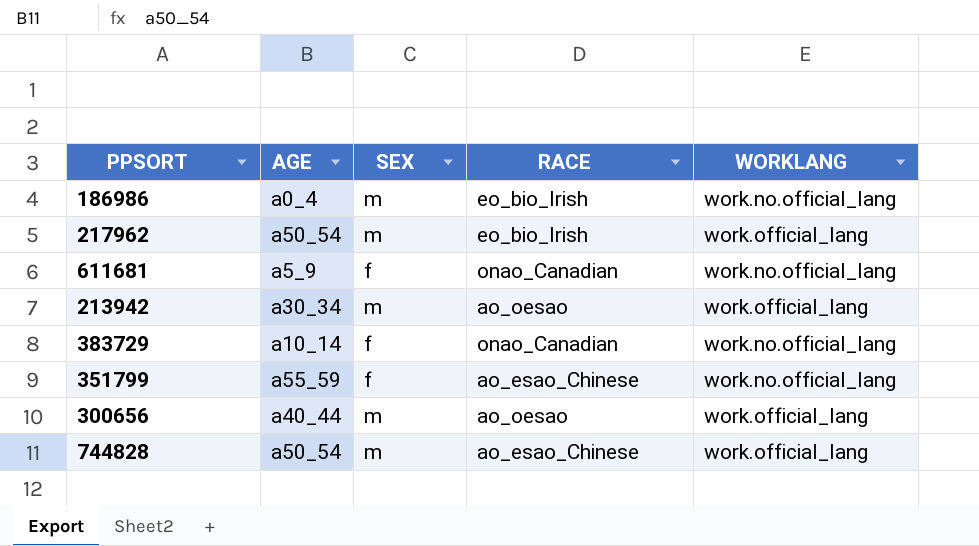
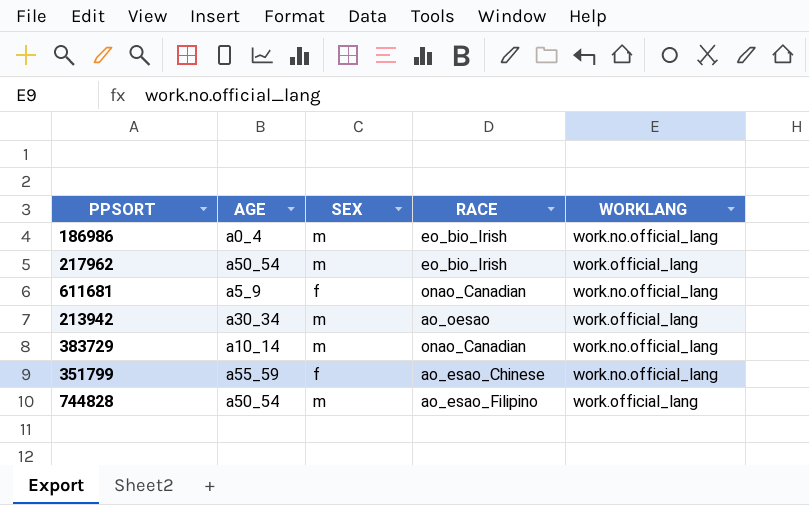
row 300656: a40_44 | m | ao_oesao | work.official_lang -> none
383729 | SEX: f -> m
744828 | RACE: ao_esao_Chinese -> ao_esao_Filipino

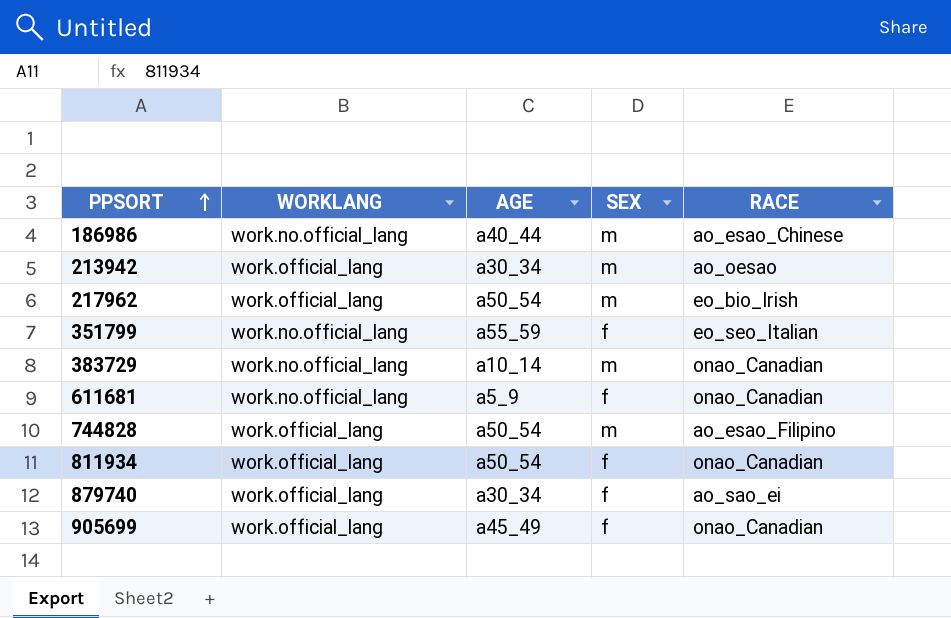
row order: none -> PPSORT ascending
column WORKLANG | position: 5 -> 2
186986 | AGE: a0_4 -> a40_44
186986 | RACE: eo_bio_Irish -> ao_esao_Chinese
351799 | RACE: ao_esao_Chinese -> eo_seo_Italian
row 811934: none -> work.official_lang | a50_54 | f | onao_Canadian
row 879740: none -> work.official_lang | a30_34 | f | ao_sao_ei
row 905699: none -> work.official_lang | a45_49 | f | onao_Canadian

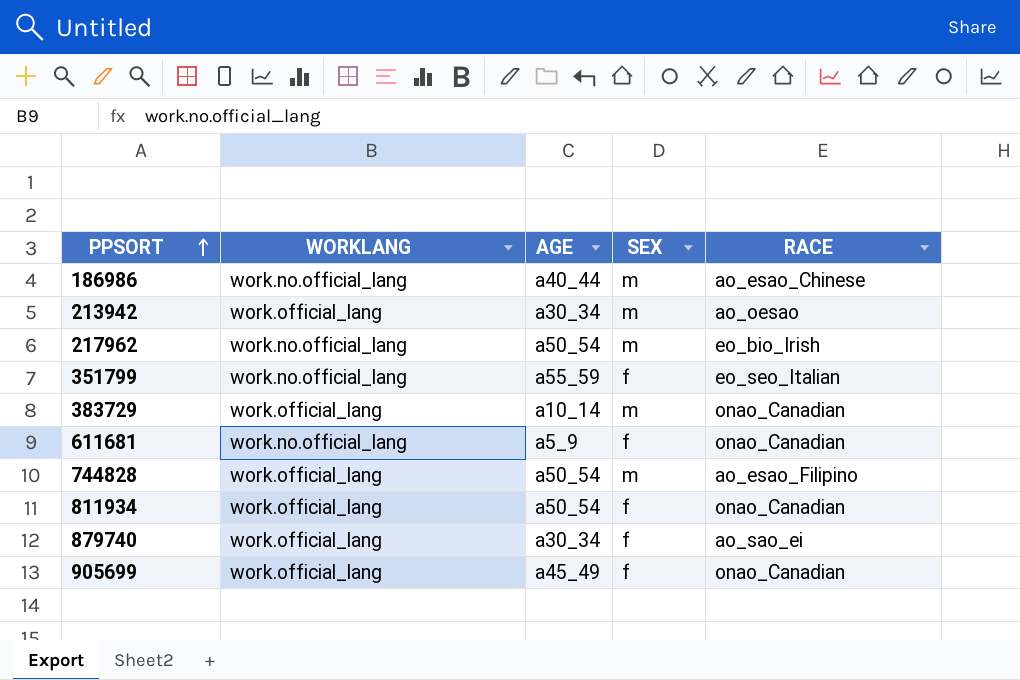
217962 | WORKLANG: work.official_lang -> work.no.official_lang
383729 | WORKLANG: work.no.official_lang -> work.official_lang

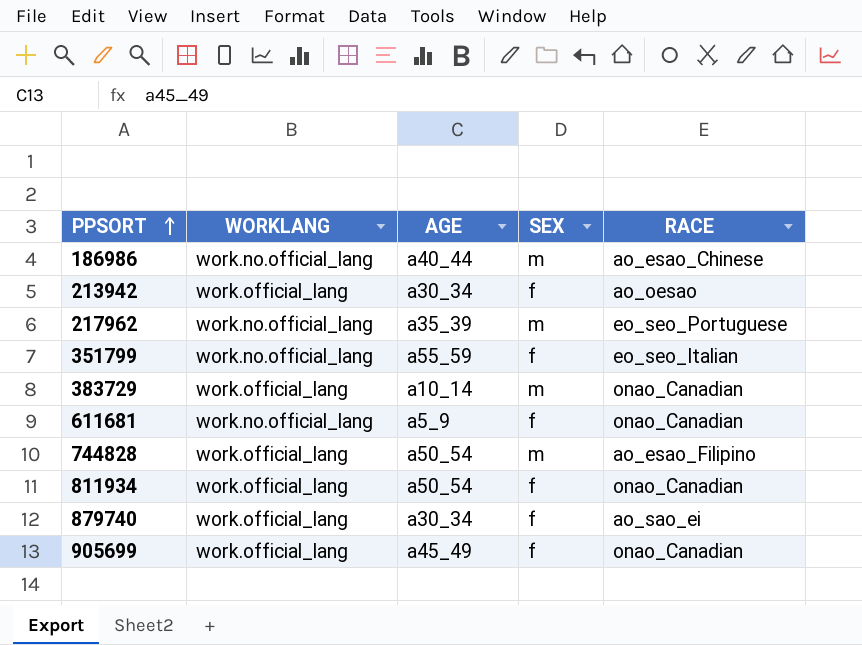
213942 | SEX: m -> f
217962 | AGE: a50_54 -> a35_39
217962 | RACE: eo_bio_Irish -> eo_seo_Portuguese

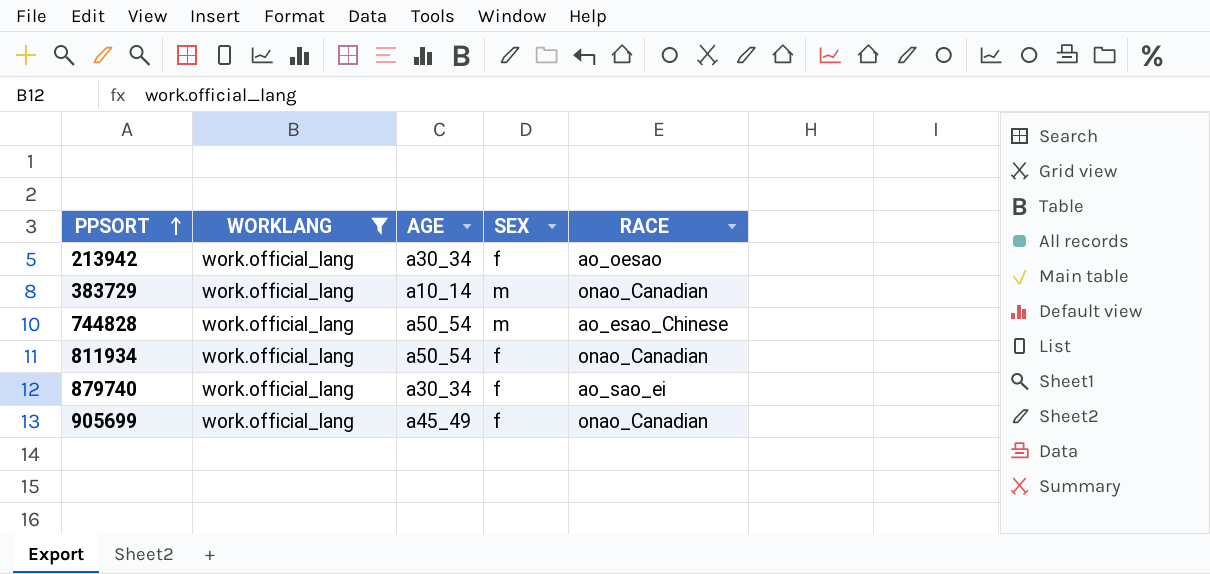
filter: none -> WORKLANG = work.official_lang
744828 | RACE: ao_esao_Filipino -> ao_esao_Chinese

